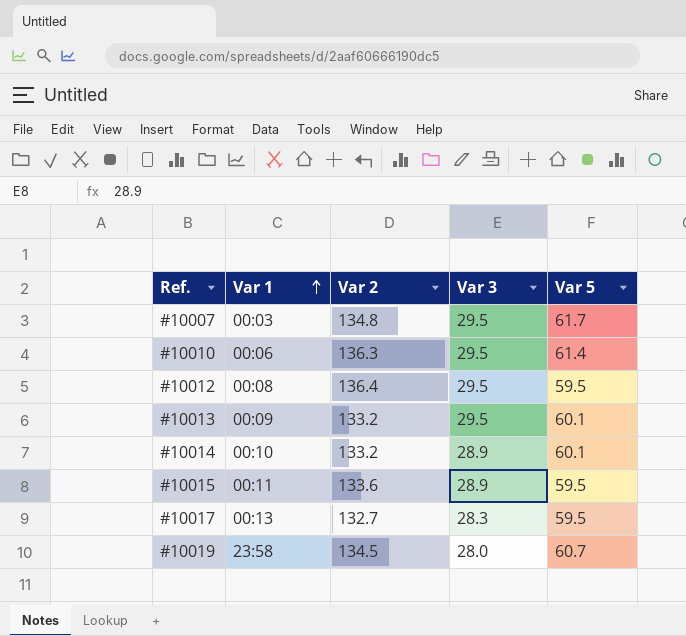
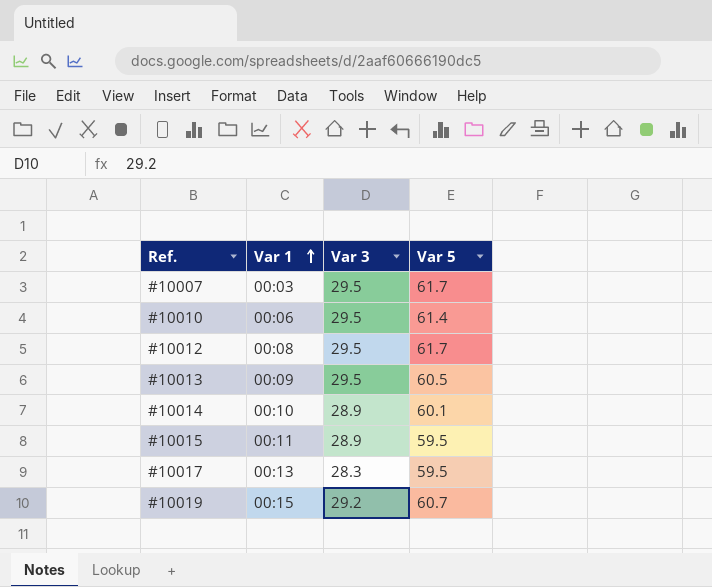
column Var 2 | position: 3 -> none
#10012 | Var 5: 59.5 -> 61.7
#10013 | Var 5: 60.1 -> 60.5
#10019 | Var 1: 23:58 -> 00:15
#10019 | Var 3: 28.0 -> 29.2

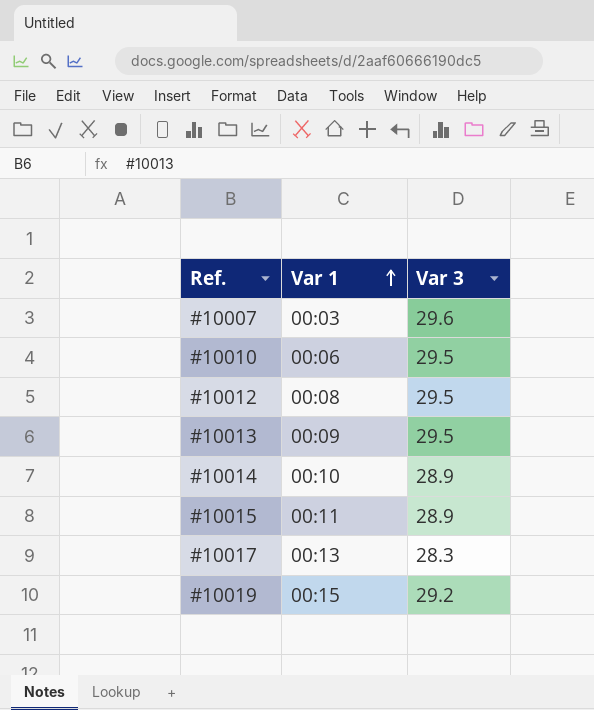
column Var 5 | position: 4 -> none
#10007 | Var 3: 29.5 -> 29.6

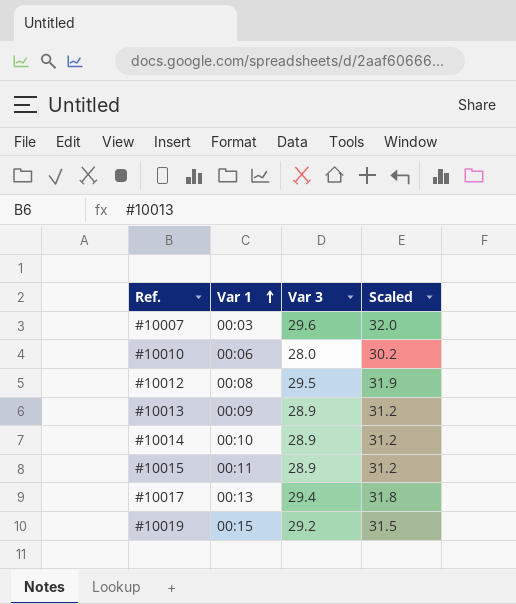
column Scaled | formula: none -> [Var 3] * 1.08
#10010 | Var 3: 29.5 -> 28.0
#10013 | Var 3: 29.5 -> 28.9
#10017 | Var 3: 28.3 -> 29.4

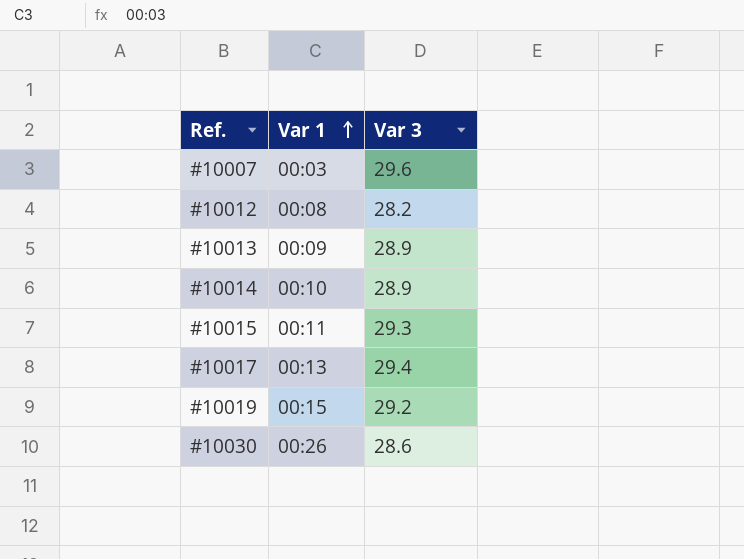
column Scaled | formula: [Var 3] * 1.08 -> none
row #10010: 00:06 | 28.0 | 30.2 -> none
#10012 | Var 3: 29.5 -> 28.2
#10015 | Var 3: 28.9 -> 29.3
row #10030: none -> 00:26 | 28.6

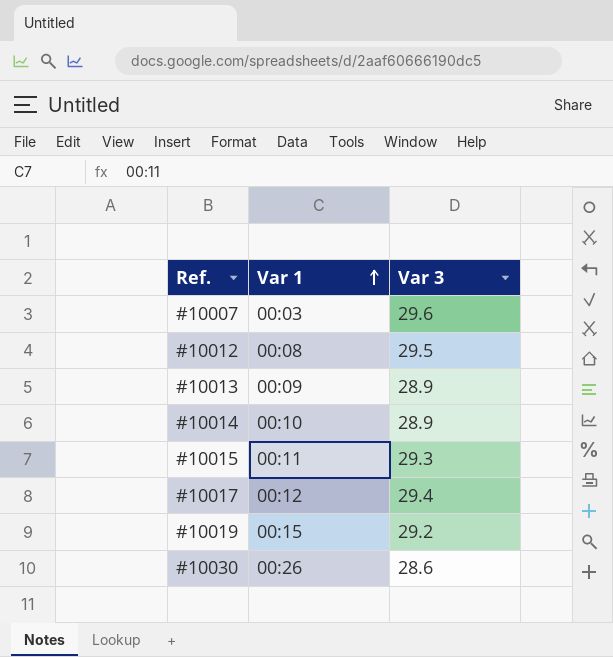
#10012 | Var 3: 28.2 -> 29.5
#10017 | Var 1: 00:13 -> 00:12

